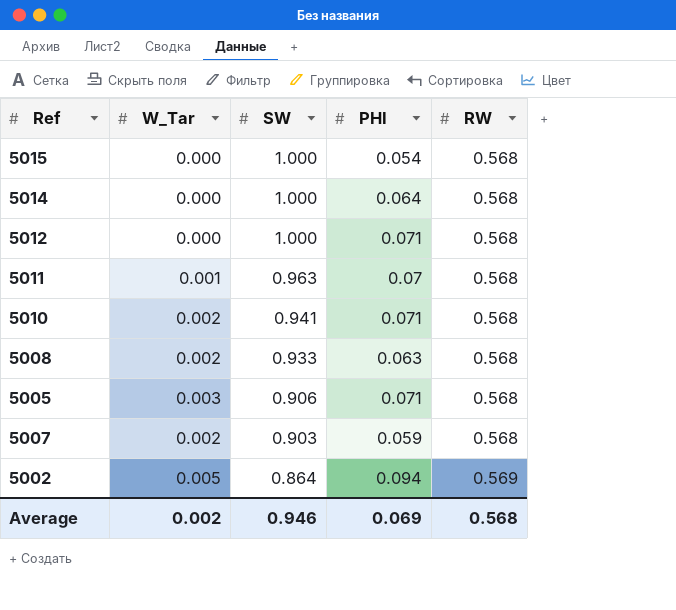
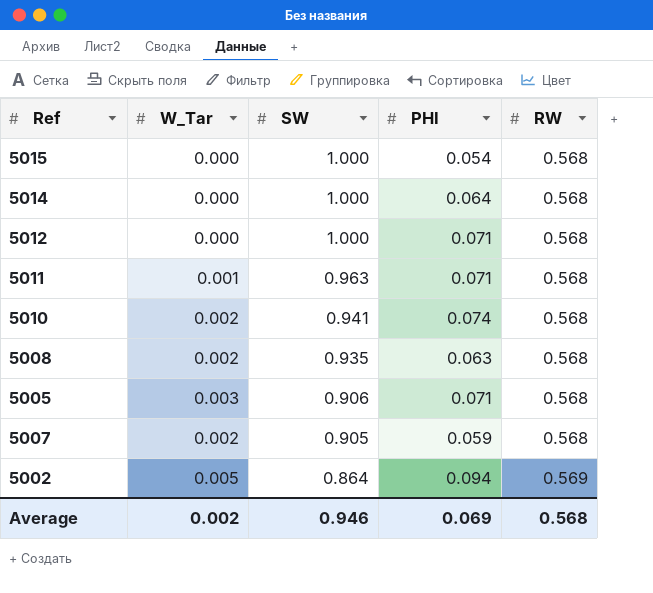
5011 | PHI: 0.07 -> 0.071
5010 | PHI: 0.071 -> 0.074
5008 | SW: 0.933 -> 0.935
5007 | SW: 0.903 -> 0.905

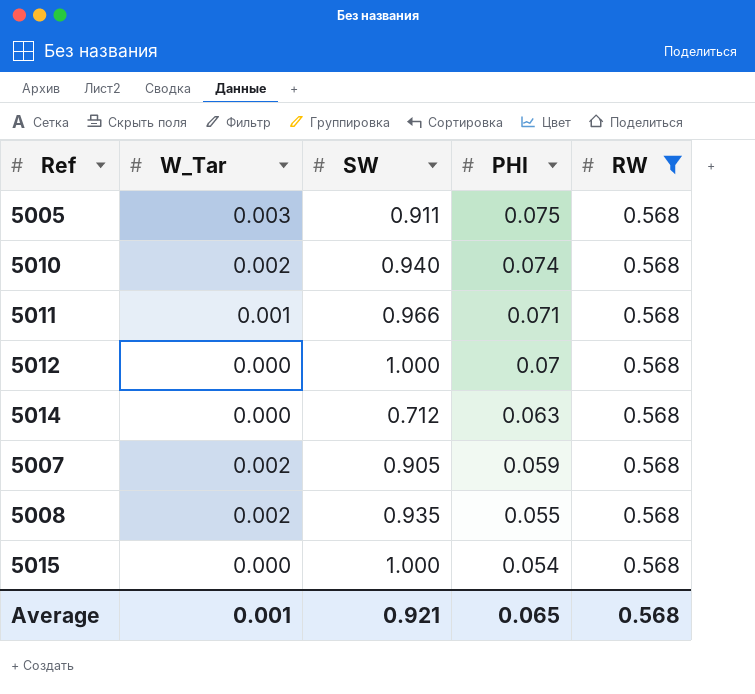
filter: none -> RW = 0.568
row order: SW descending -> PHI descending
5005 | SW: 0.906 -> 0.911
5005 | PHI: 0.071 -> 0.075
5010 | SW: 0.941 -> 0.940
5011 | SW: 0.963 -> 0.966
5012 | PHI: 0.071 -> 0.07
5014 | SW: 1.000 -> 0.712
5014 | PHI: 0.064 -> 0.063
5008 | PHI: 0.063 -> 0.055
Average | W_Tar: 0.002 -> 0.001
Average | SW: 0.946 -> 0.921
Average | PHI: 0.069 -> 0.065

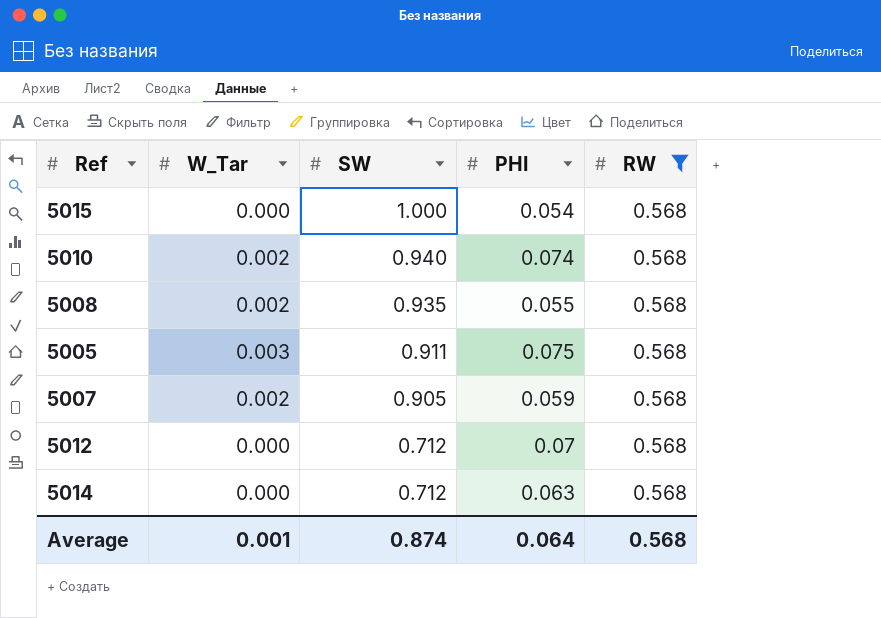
row order: PHI descending -> SW descending
row 5011: 0.001 | 0.966 | 0.071 | 0.568 -> none
5012 | SW: 1.000 -> 0.712
Average | SW: 0.921 -> 0.874
Average | PHI: 0.065 -> 0.064

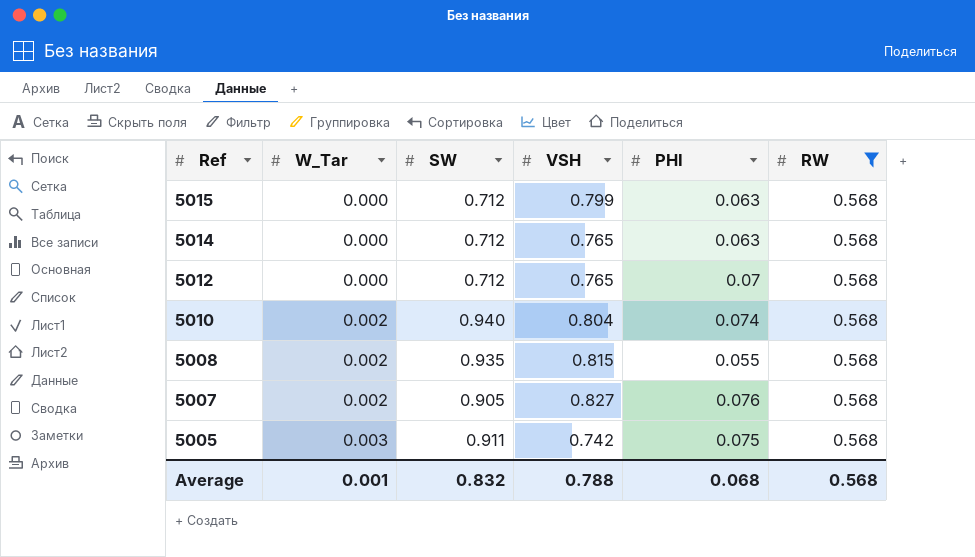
row order: SW descending -> Ref descending
column VSH | position: none -> 4
5015 | SW: 1.000 -> 0.712
5015 | PHI: 0.054 -> 0.063
5007 | PHI: 0.059 -> 0.076
Average | SW: 0.874 -> 0.832
Average | PHI: 0.064 -> 0.068

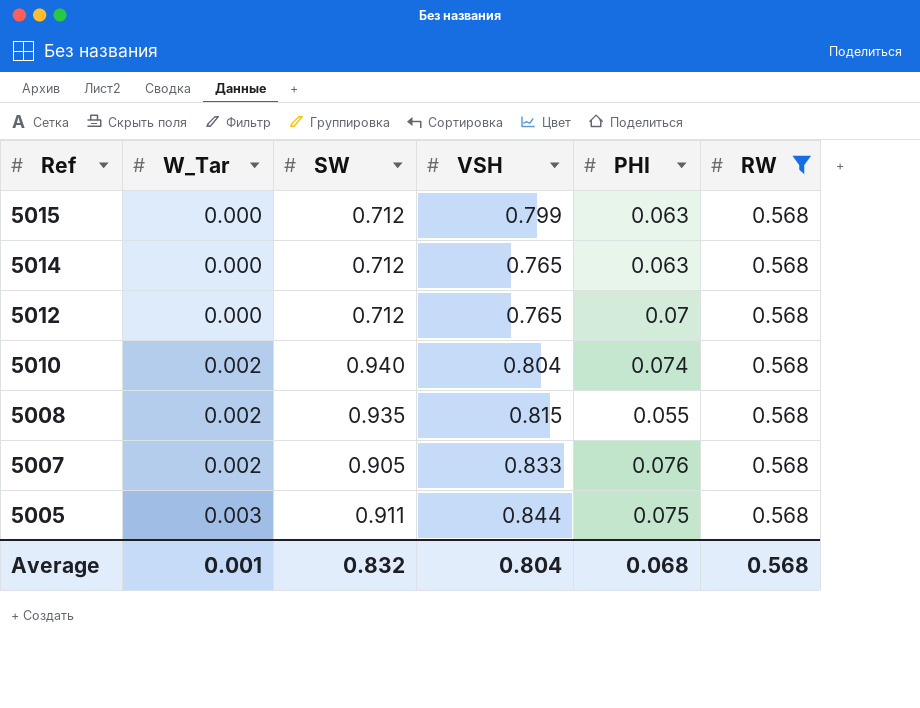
5007 | VSH: 0.827 -> 0.833
5005 | VSH: 0.742 -> 0.844
Average | VSH: 0.788 -> 0.804

